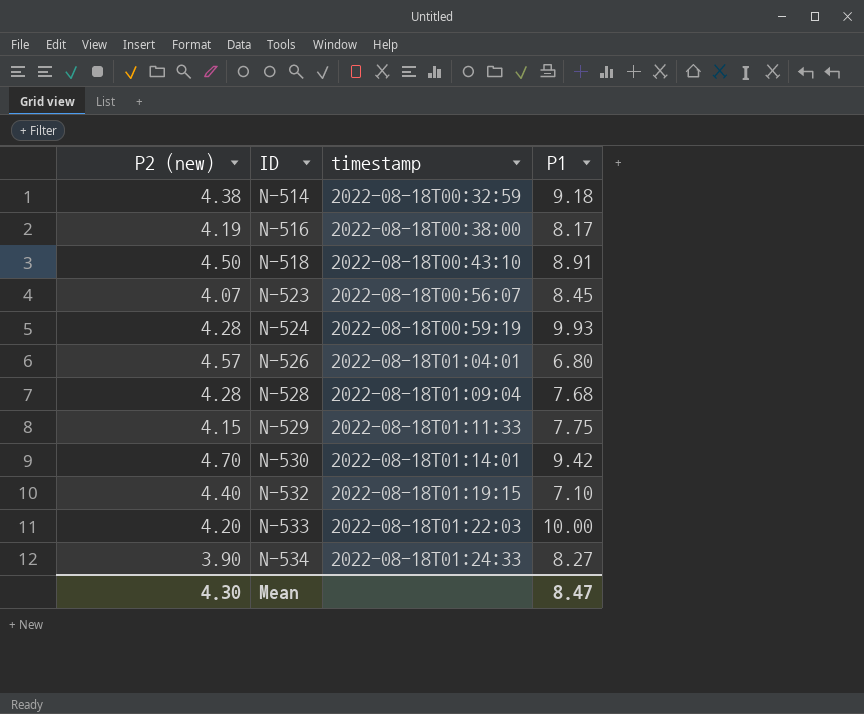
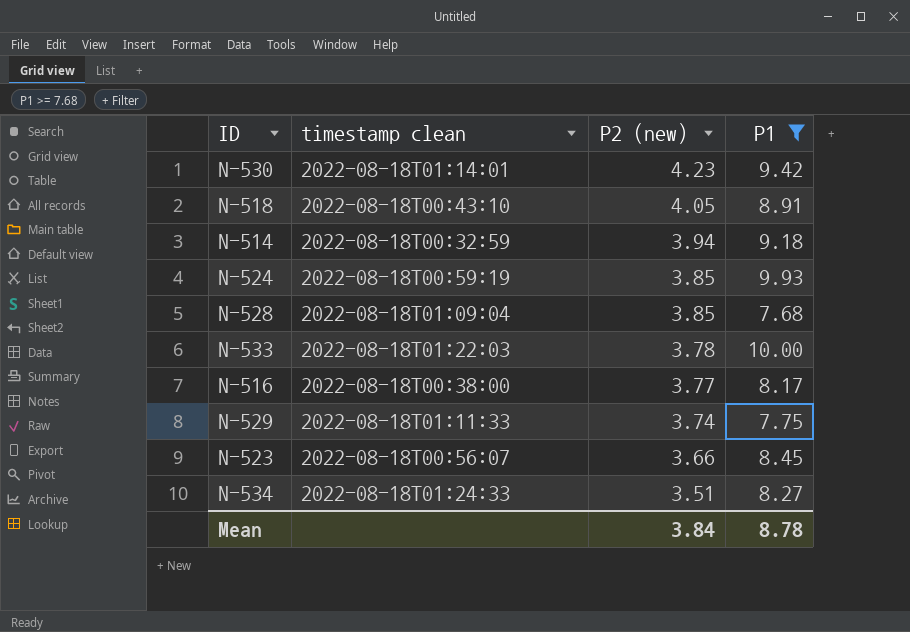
filter: none -> P1 >= 7.68
row order: ID ascending -> P2 (new) descending
column name: timestamp -> timestamp clean
column P2 (new) | position: 1 -> 3
N-530 | P2 (new): 4.70 -> 4.23
N-518 | P2 (new): 4.50 -> 4.05
N-514 | P2 (new): 4.38 -> 3.94
N-524 | P2 (new): 4.28 -> 3.85
N-528 | P2 (new): 4.28 -> 3.85
N-533 | P2 (new): 4.20 -> 3.78
N-516 | P2 (new): 4.19 -> 3.77
N-529 | P2 (new): 4.15 -> 3.74
N-523 | P2 (new): 4.07 -> 3.66
N-534 | P2 (new): 3.90 -> 3.51
Mean | P2 (new): 4.30 -> 3.84
Mean | P1: 8.47 -> 8.78

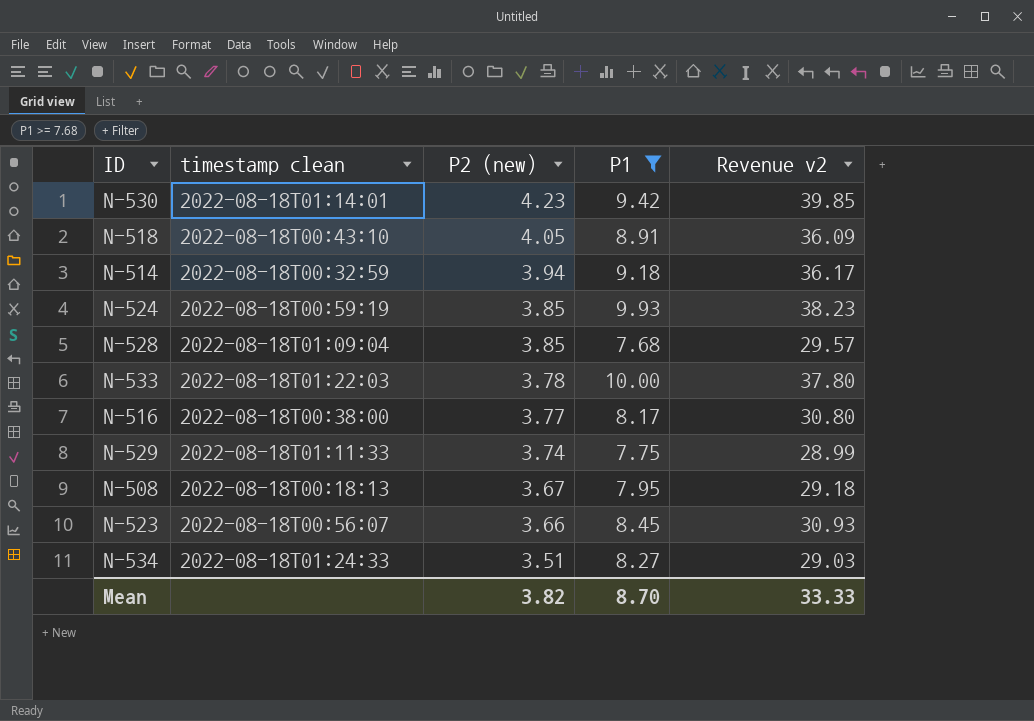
column Revenue v2 | formula: none -> [P2 (new)] * [P1]
row N-508: none -> 2022-08-18T00:18:13 | 3.67 | 7.95 | 29.18
Mean | P2 (new): 3.84 -> 3.82
Mean | P1: 8.78 -> 8.70

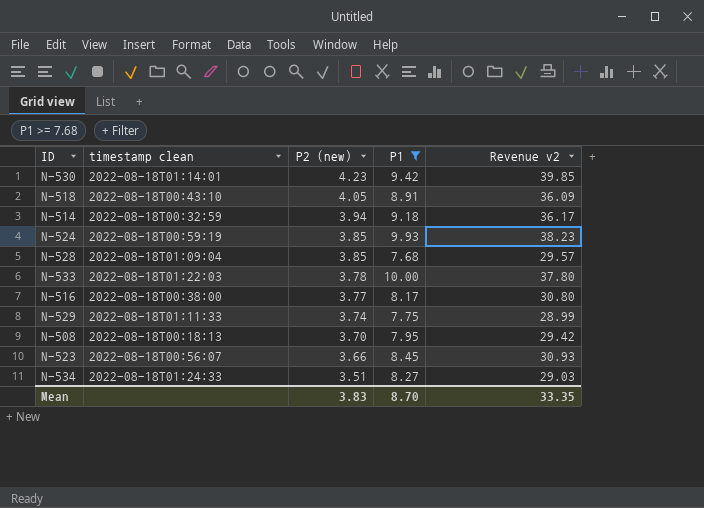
N-508 | P2 (new): 3.67 -> 3.70
N-508 | Revenue v2: 29.18 -> 29.42
Mean | P2 (new): 3.82 -> 3.83
Mean | Revenue v2: 33.33 -> 33.35

